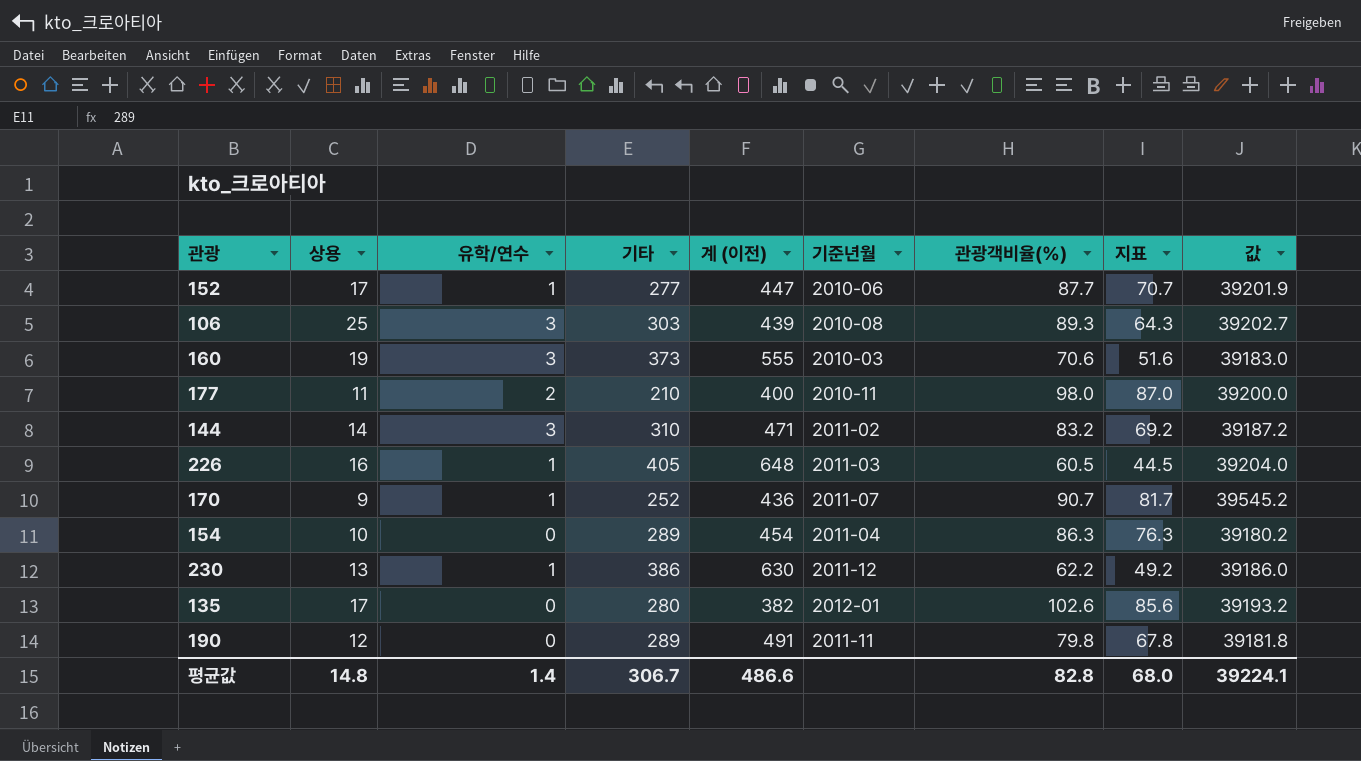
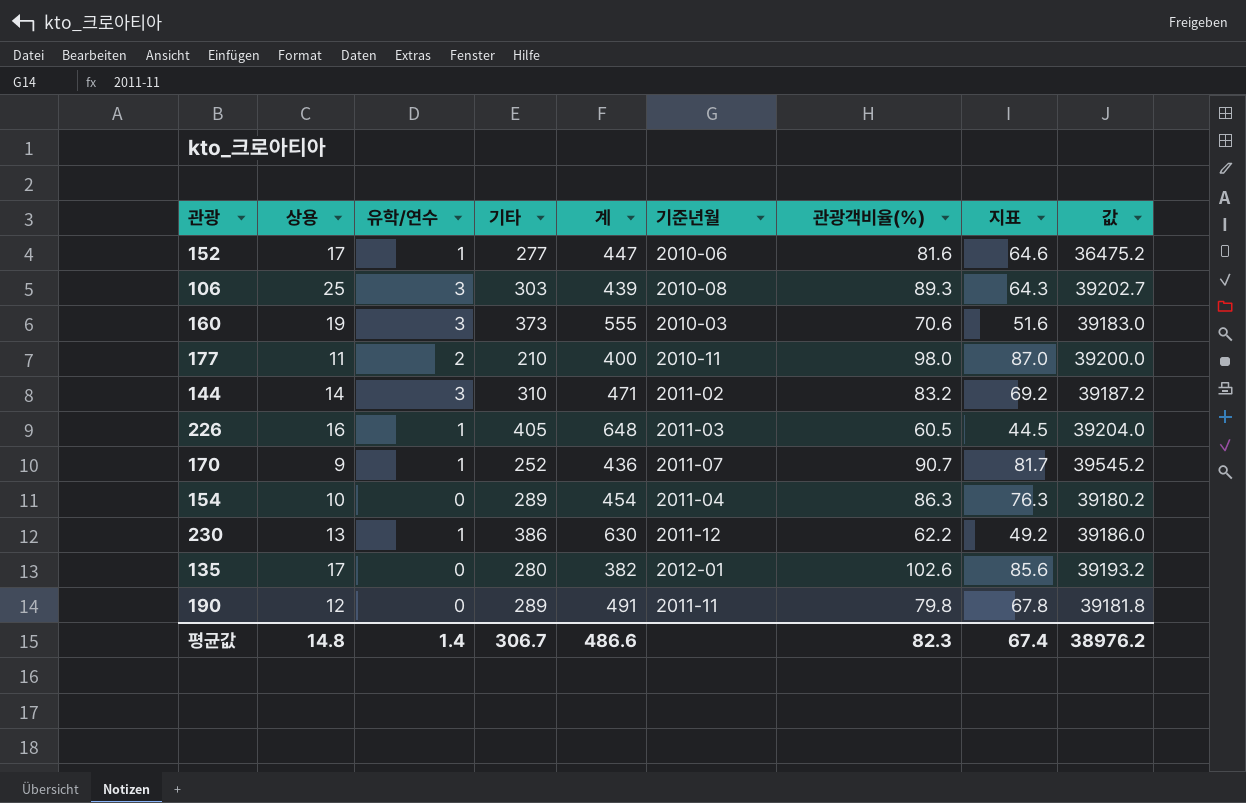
column name: 계 (이전) -> 계
152 | 관광객비율(%): 87.7 -> 81.6
152 | 지표: 70.7 -> 64.6
152 | 값: 39201.9 -> 36475.2
평균값 | 관광객비율(%): 82.8 -> 82.3
평균값 | 지표: 68.0 -> 67.4
평균값 | 값: 39224.1 -> 38976.2

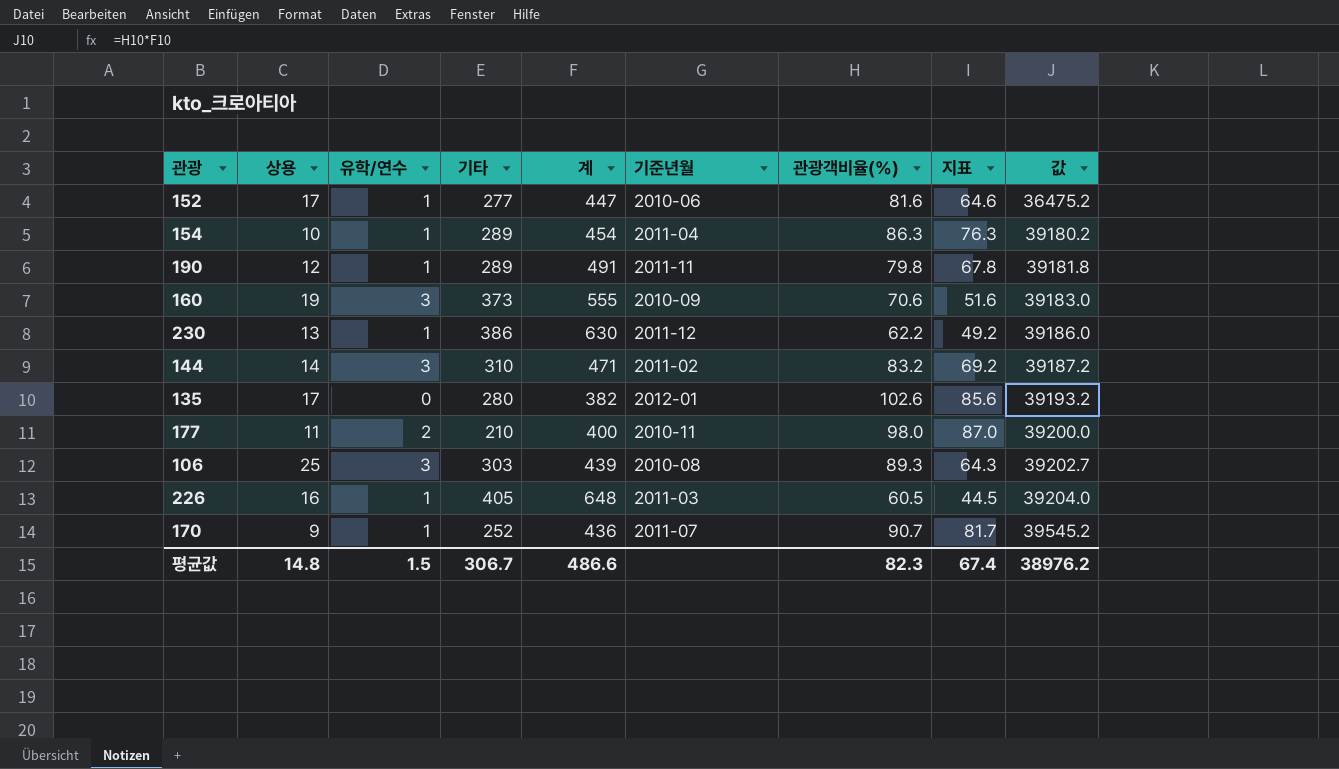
row order: none -> 값 ascending
154 | 유학/연수: 0 -> 1
190 | 유학/연수: 0 -> 1
160 | 기준년월: 2010-03 -> 2010-09
평균값 | 유학/연수: 1.4 -> 1.5

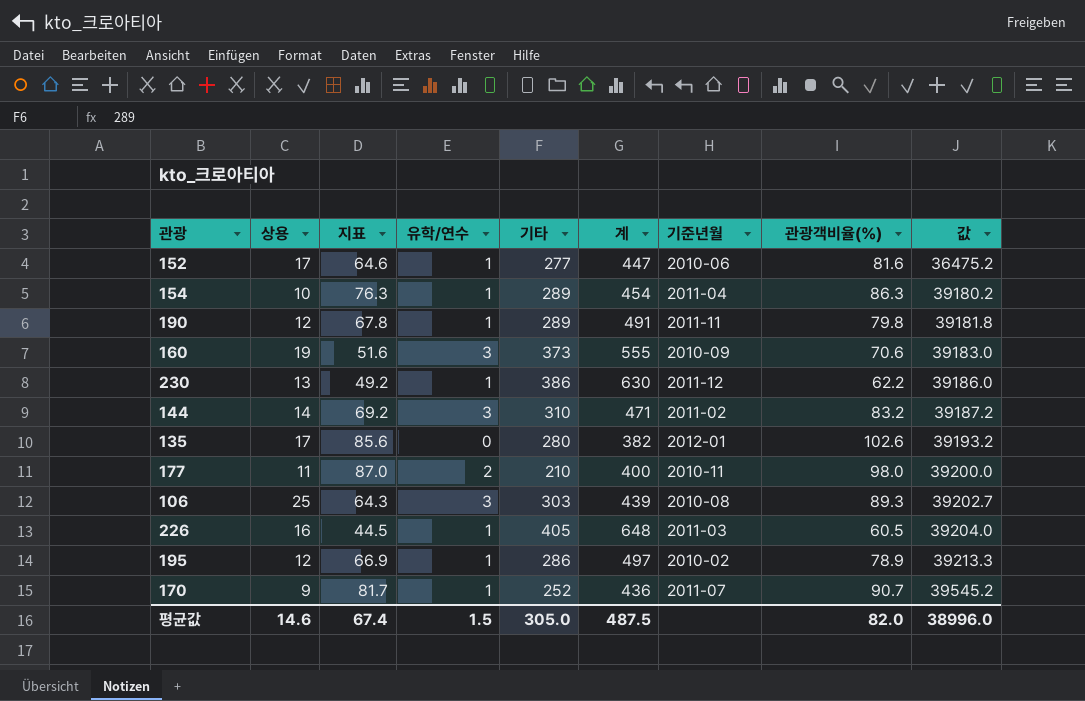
column 지표 | position: 8 -> 3
row 195: none -> 12 | 66.9 | 1 | 286 | 497 | 2010-02 | 78.9 | 39213.3
평균값 | 상용: 14.8 -> 14.6
평균값 | 기타: 306.7 -> 305.0
평균값 | 계: 486.6 -> 487.5
평균값 | 관광객비율(%): 82.3 -> 82.0
평균값 | 값: 38976.2 -> 38996.0

